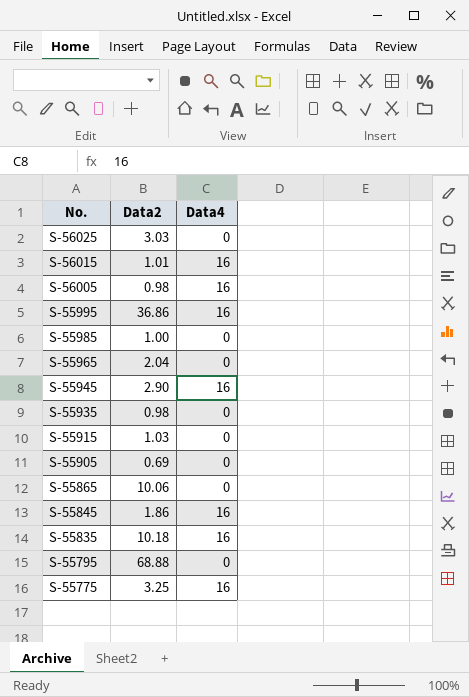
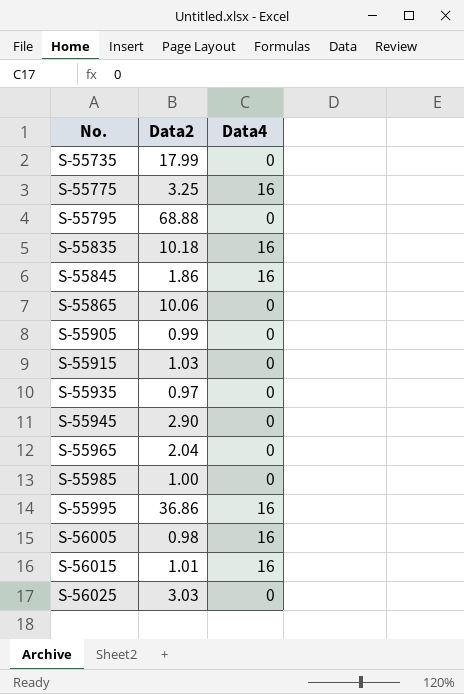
row order: No. descending -> No. ascending
row S-55735: none -> 17.99 | 0
S-55905 | Data2: 0.69 -> 0.99
S-55935 | Data2: 0.98 -> 0.97
S-55945 | Data4: 16 -> 0

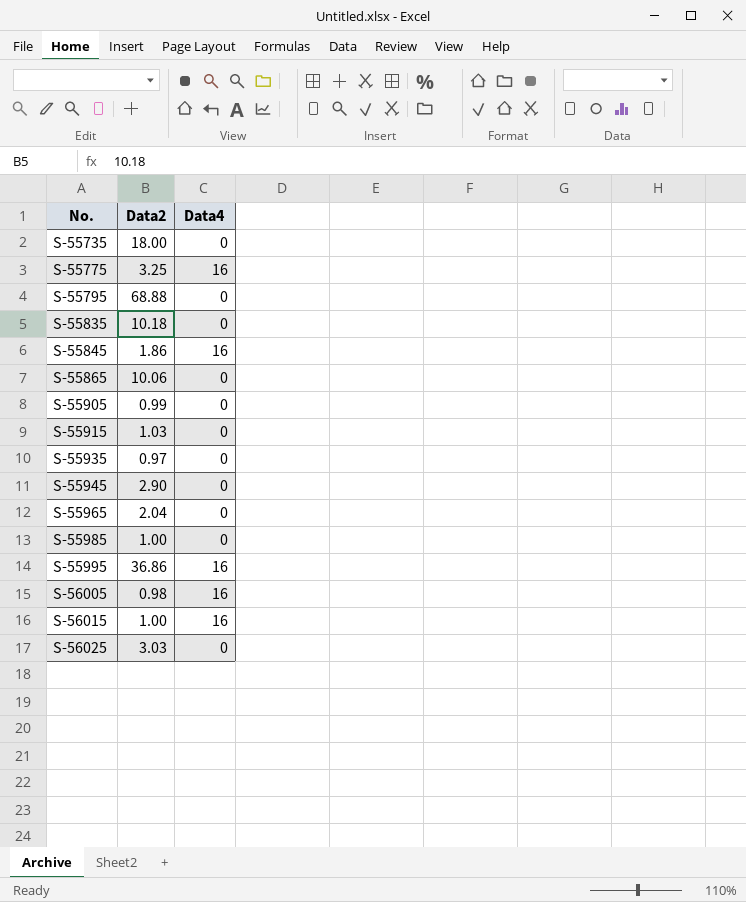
S-55735 | Data2: 17.99 -> 18.00
S-55835 | Data4: 16 -> 0
S-56015 | Data2: 1.01 -> 1.00

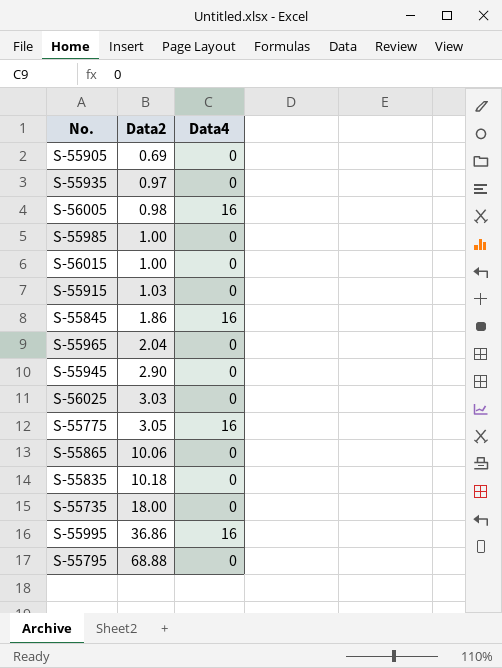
row order: No. ascending -> Data2 ascending
S-55905 | Data2: 0.99 -> 0.69
S-56015 | Data4: 16 -> 0
S-55775 | Data2: 3.25 -> 3.05

